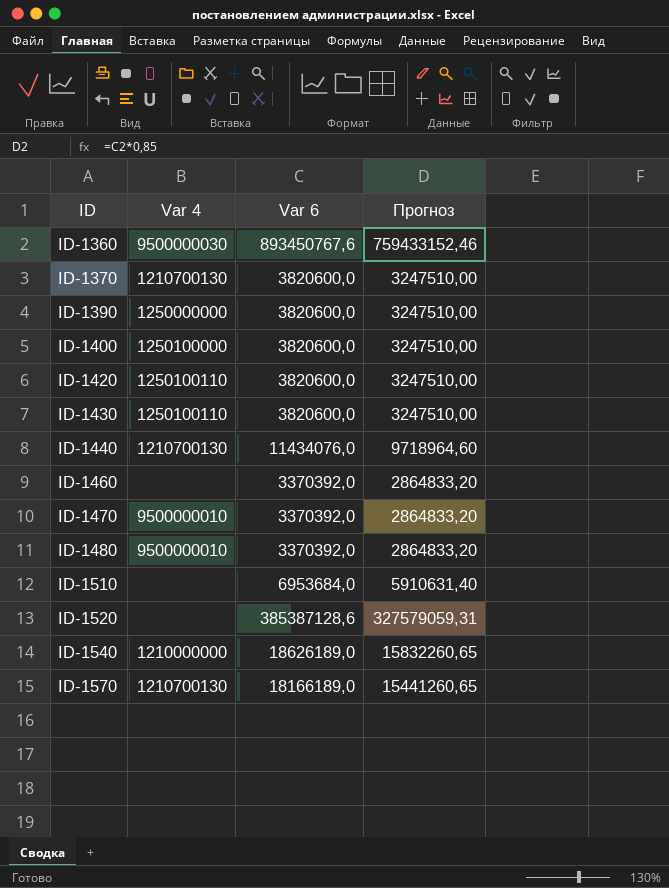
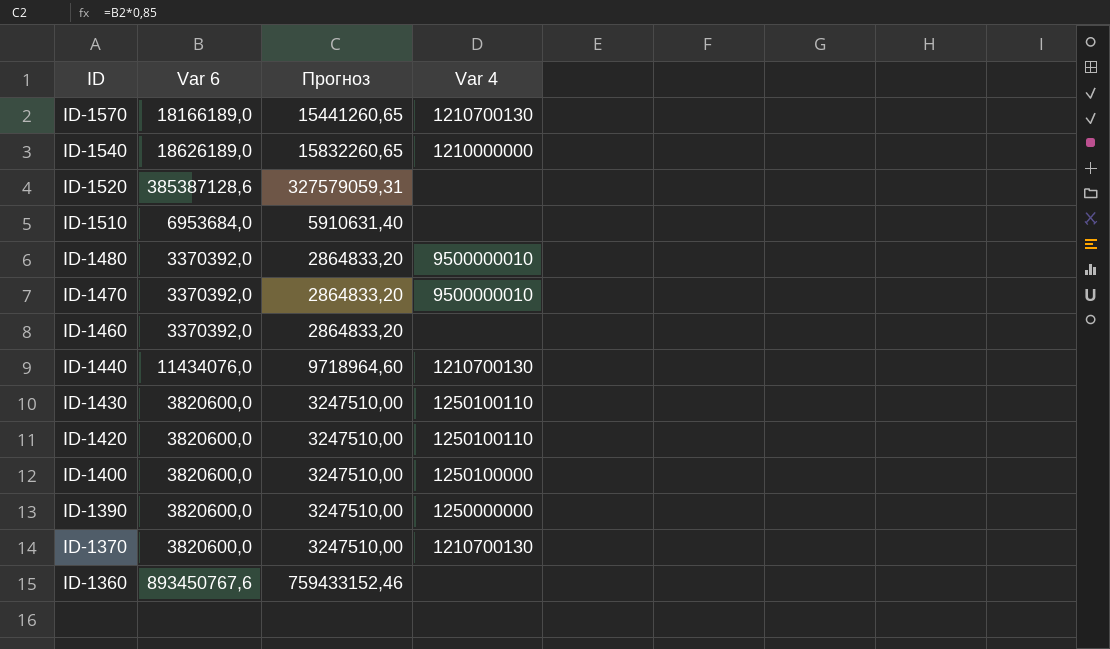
row order: ID ascending -> ID descending
column Var 4 | position: 2 -> 4
ID-1360 | Var 4: 9500000030 -> none

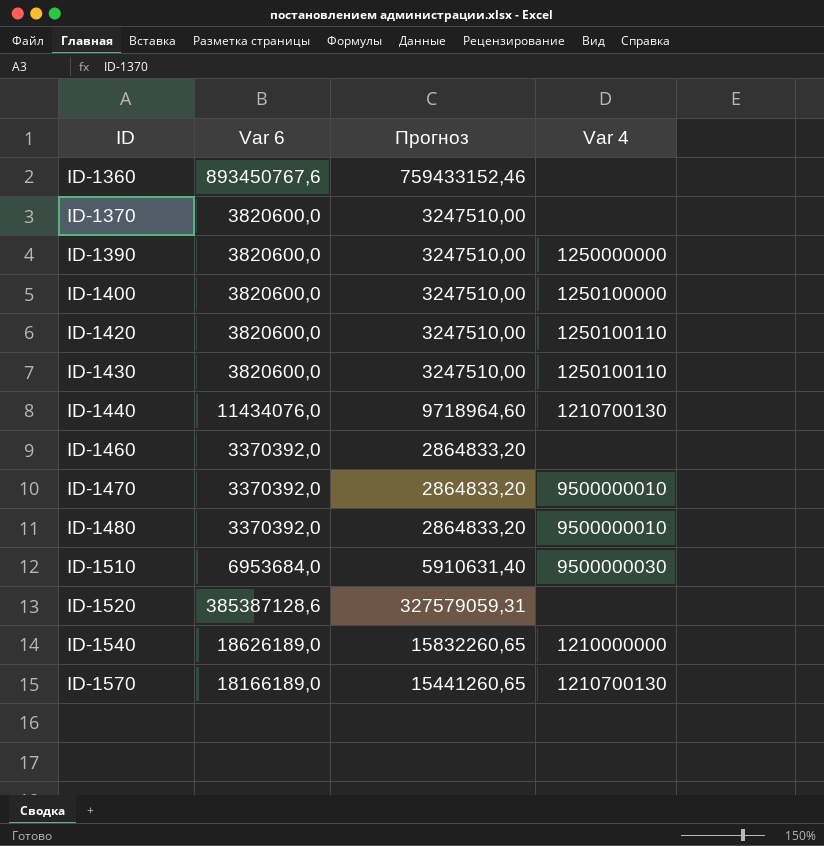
row order: ID descending -> ID ascending
ID-1370 | Var 4: 1210700130 -> none
ID-1510 | Var 4: none -> 9500000030

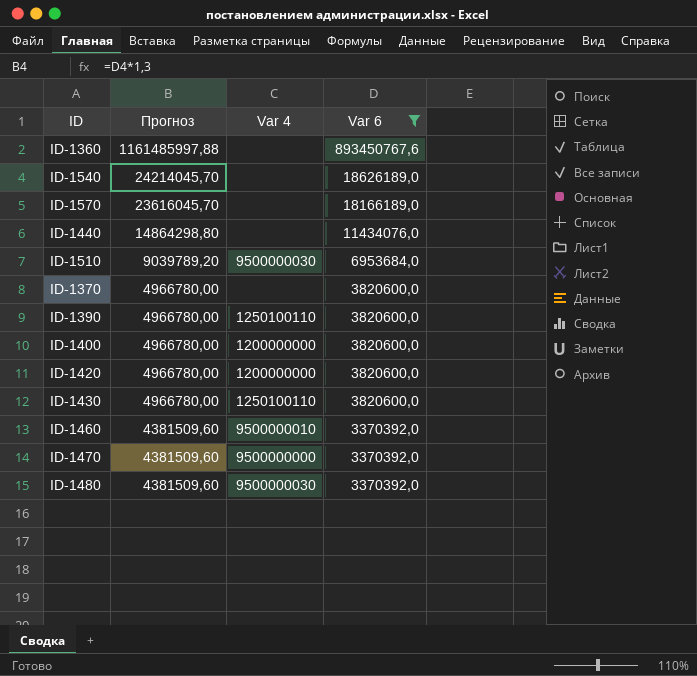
filter: none -> Var 6 != 385387128,6
row order: ID ascending -> Прогноз descending
column Прогноз | formula: [Var 6] * 0,85 -> [Var 6] * 1,3
column Var 6 | position: 2 -> 4
ID-1540 | Var 4: 1210000000 -> none
ID-1570 | Var 4: 1210700130 -> none
ID-1440 | Var 4: 1210700130 -> none
ID-1390 | Var 4: 1250000000 -> 1250100110
ID-1400 | Var 4: 1250100000 -> 1200000000
ID-1420 | Var 4: 1250100110 -> 1200000000
ID-1460 | Var 4: none -> 9500000010
ID-1470 | Var 4: 9500000010 -> 9500000000
ID-1480 | Var 4: 9500000010 -> 9500000030

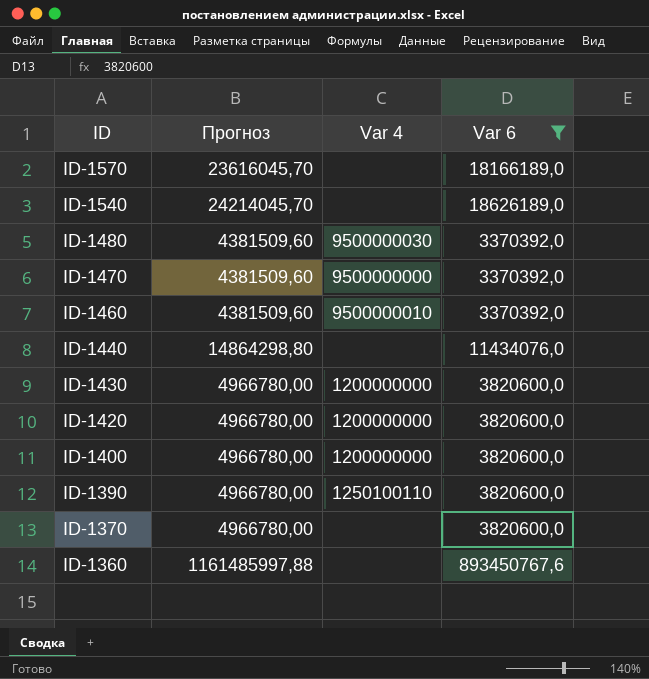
row order: Прогноз descending -> ID descending
row ID-1510: 9039789,20 | 9500000030 | 6953684,0 -> none
ID-1430 | Var 4: 1250100110 -> 1200000000

